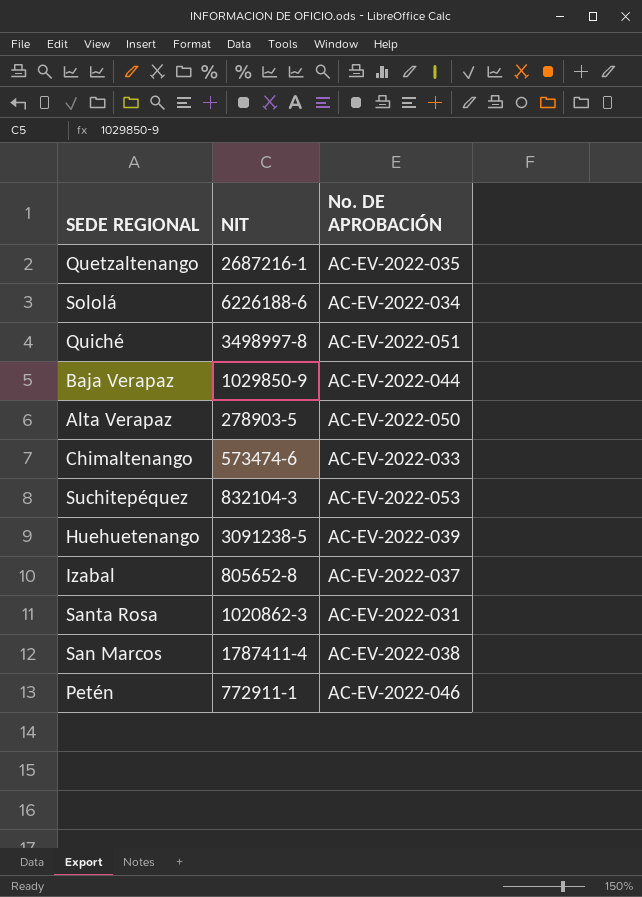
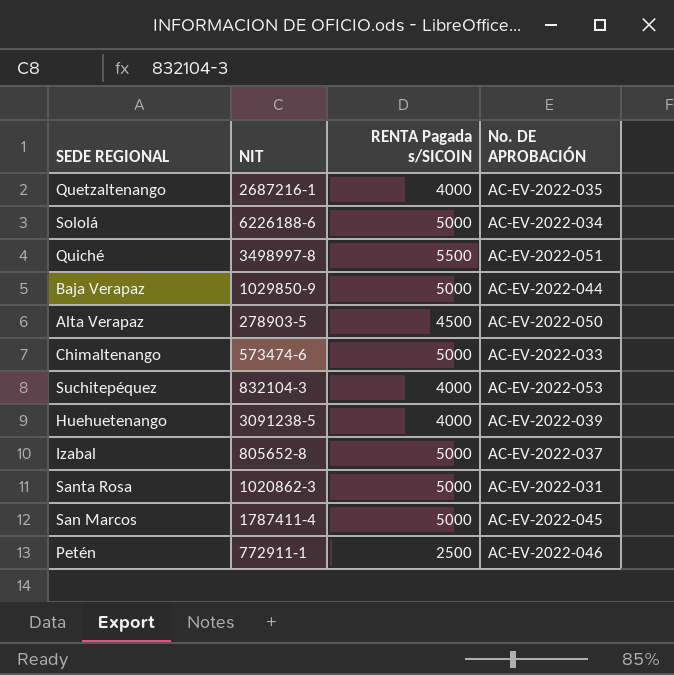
column RENTA Pagada s/SICOIN | position: none -> 3
San Marcos | No. DE APROBACIÓN: AC-EV-2022-038 -> AC-EV-2022-045

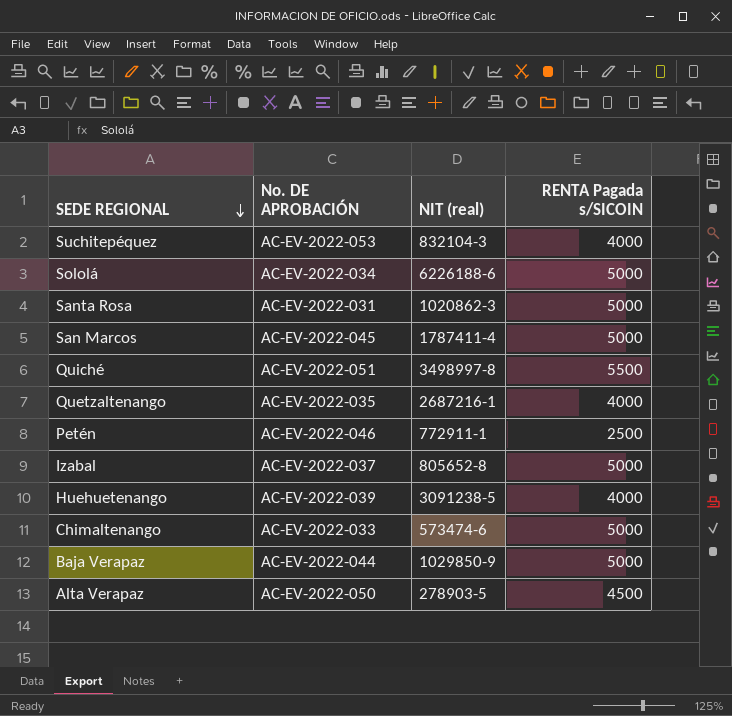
row order: none -> SEDE REGIONAL descending
column No. DE APROBACIÓN | position: 4 -> 2
column name: NIT -> NIT (real)

